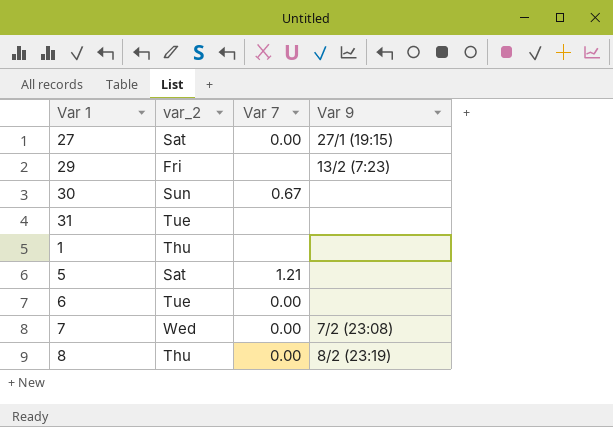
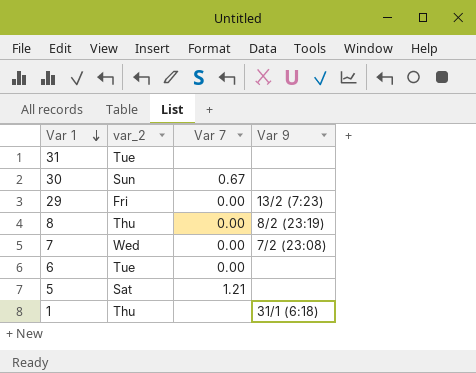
row order: none -> Var 1 descending
row 27: Sat | 0.00 | 27/1 (19:15) -> none
29 | Var 7: none -> 0.00
1 | Var 9: none -> 31/1 (6:18)

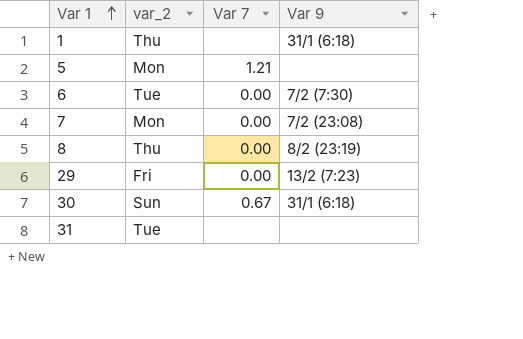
row order: Var 1 descending -> Var 1 ascending
5 | var_2: Sat -> Mon
6 | Var 9: none -> 7/2 (7:30)
7 | var_2: Wed -> Mon
30 | Var 9: none -> 31/1 (6:18)

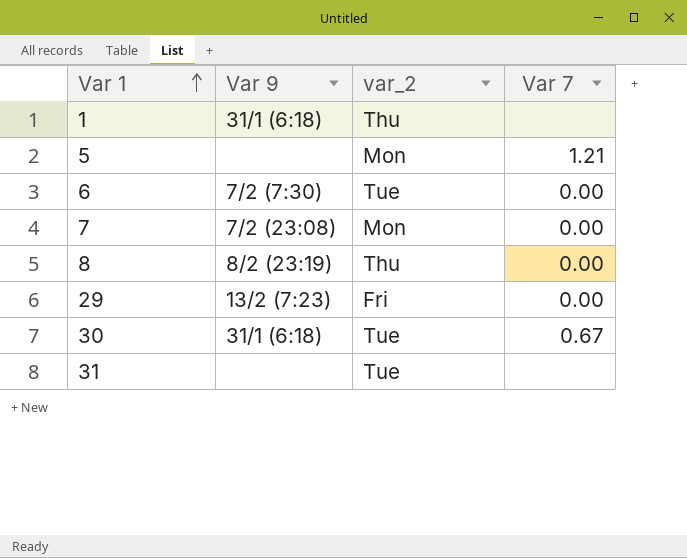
column Var 9 | position: 4 -> 2
30 | var_2: Sun -> Tue

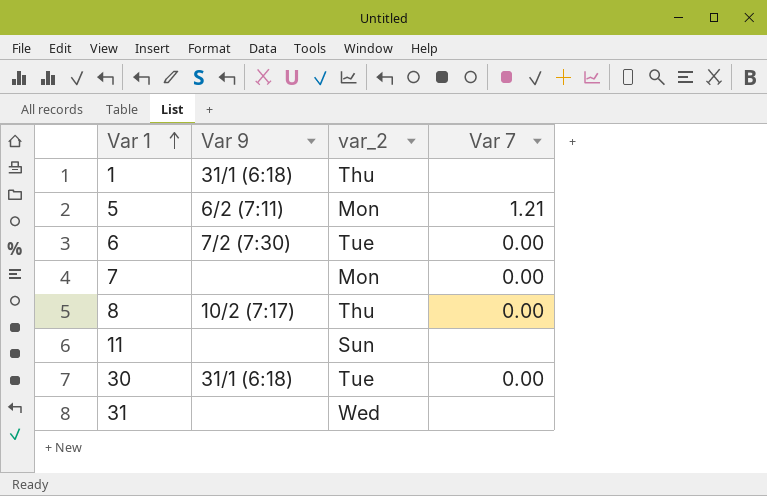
row 29: 13/2 (7:23) | Fri | 0.00 -> none
5 | Var 9: none -> 6/2 (7:11)
7 | Var 9: 7/2 (23:08) -> none
8 | Var 9: 8/2 (23:19) -> 10/2 (7:17)
row 11: none -> none | Sun | none
30 | Var 7: 0.67 -> 0.00
31 | var_2: Tue -> Wed

